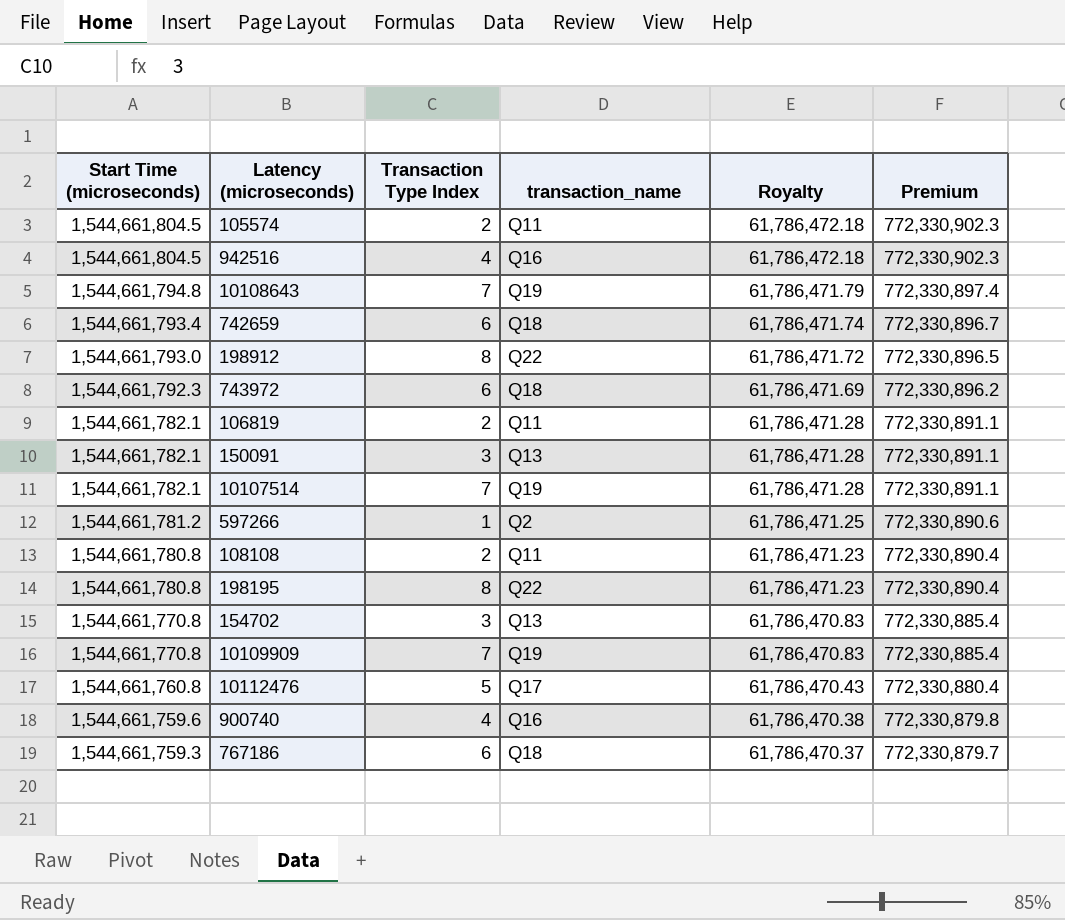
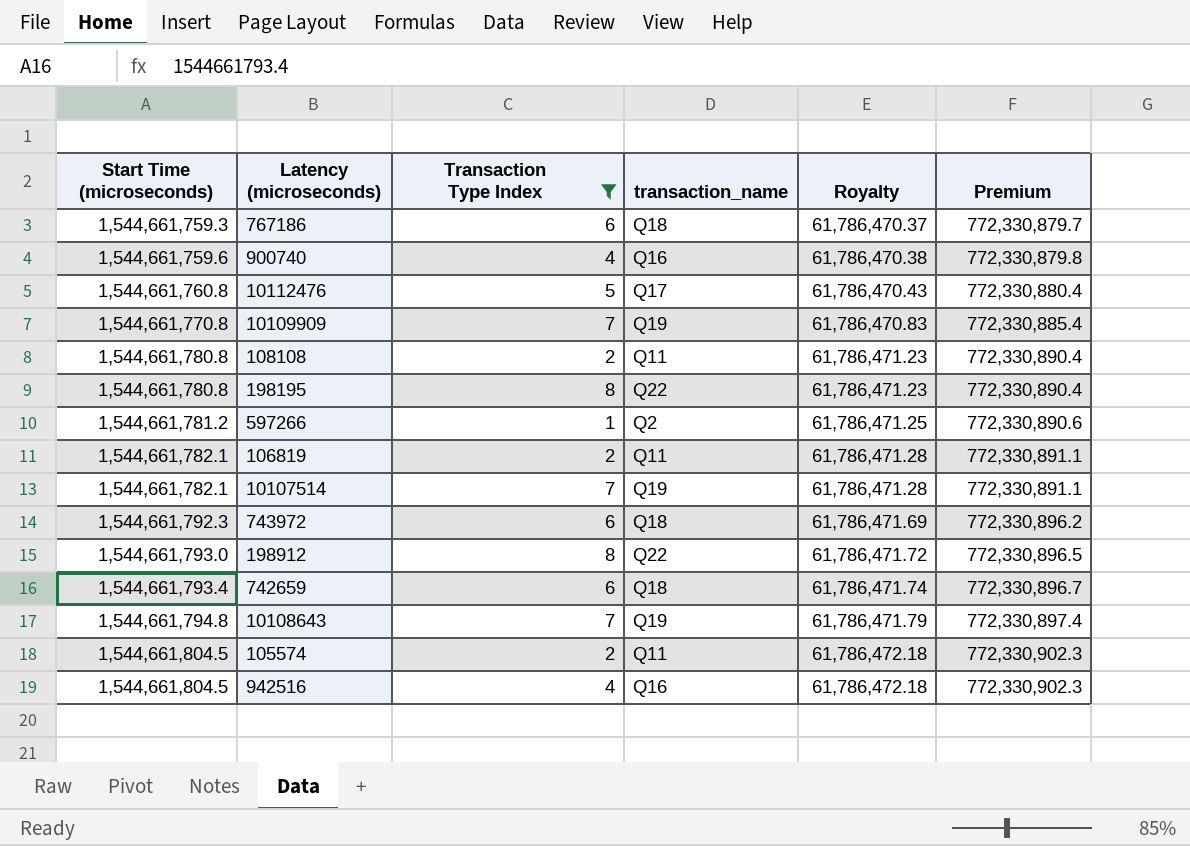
filter: none -> Transaction Type Index != 3
row order: Start Time (microseconds) descending -> Start Time (microseconds) ascending

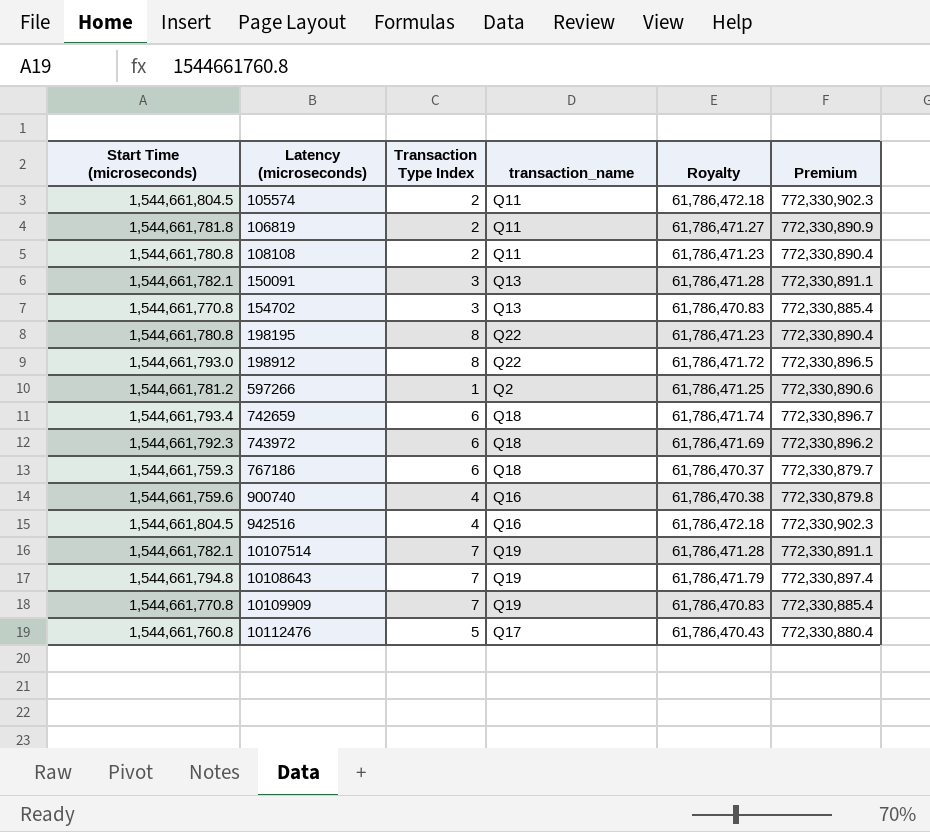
filter: Transaction Type Index != 3 -> none
row order: Start Time (microseconds) ascending -> Latency (microseconds) ascending
106819 | Start Time (microseconds): 1,544,661,782.1 -> 1,544,661,781.8
106819 | Royalty: 61,786,471.28 -> 61,786,471.27
106819 | Premium: 772,330,891.1 -> 772,330,890.9

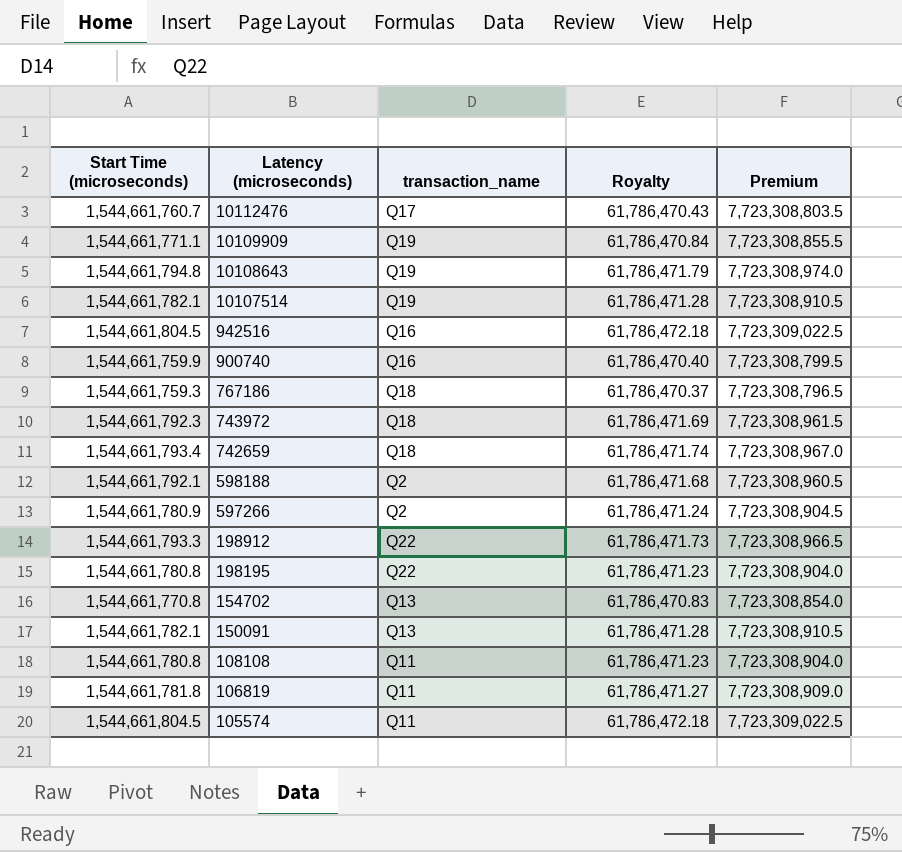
row order: Latency (microseconds) ascending -> Latency (microseconds) descending
column Transaction Type Index | position: 3 -> none
column Premium | formula: [Start Time (microseconds)] * 0.5 -> [Start Time (microseconds)] * 5
10112476 | Start Time (microseconds): 1,544,661,760.8 -> 1,544,661,760.7
10109909 | Start Time (microseconds): 1,544,661,770.8 -> 1,544,661,771.1
10109909 | Royalty: 61,786,470.83 -> 61,786,470.84
900740 | Start Time (microseconds): 1,544,661,759.6 -> 1,544,661,759.9
900740 | Royalty: 61,786,470.38 -> 61,786,470.40
row 598188: none -> 1,544,661,792.1 | Q2 | 61,786,471.68 | 7,723,308,960.5
597266 | Start Time (microseconds): 1,544,661,781.2 -> 1,544,661,780.9
597266 | Royalty: 61,786,471.25 -> 61,786,471.24
198912 | Start Time (microseconds): 1,544,661,793.0 -> 1,544,661,793.3
198912 | Royalty: 61,786,471.72 -> 61,786,471.73

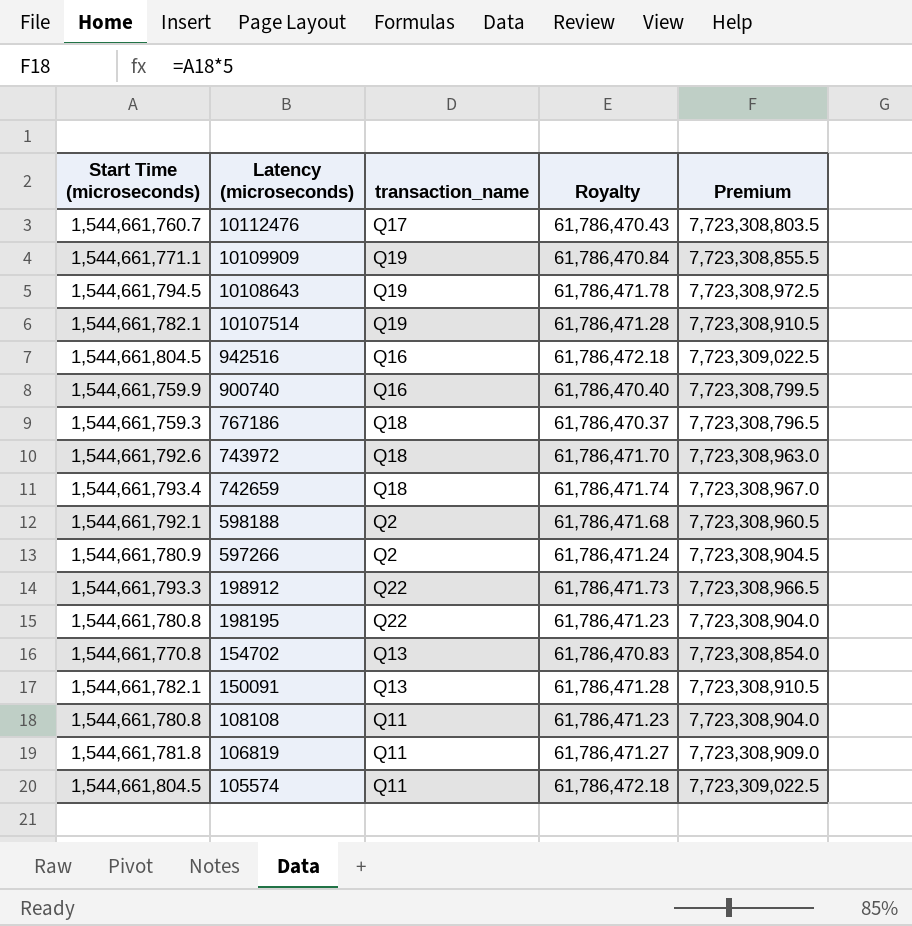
10108643 | Start Time (microseconds): 1,544,661,794.8 -> 1,544,661,794.5
10108643 | Royalty: 61,786,471.79 -> 61,786,471.78
10108643 | Premium: 7,723,308,974.0 -> 7,723,308,972.5
743972 | Start Time (microseconds): 1,544,661,792.3 -> 1,544,661,792.6
743972 | Royalty: 61,786,471.69 -> 61,786,471.70
743972 | Premium: 7,723,308,961.5 -> 7,723,308,963.0

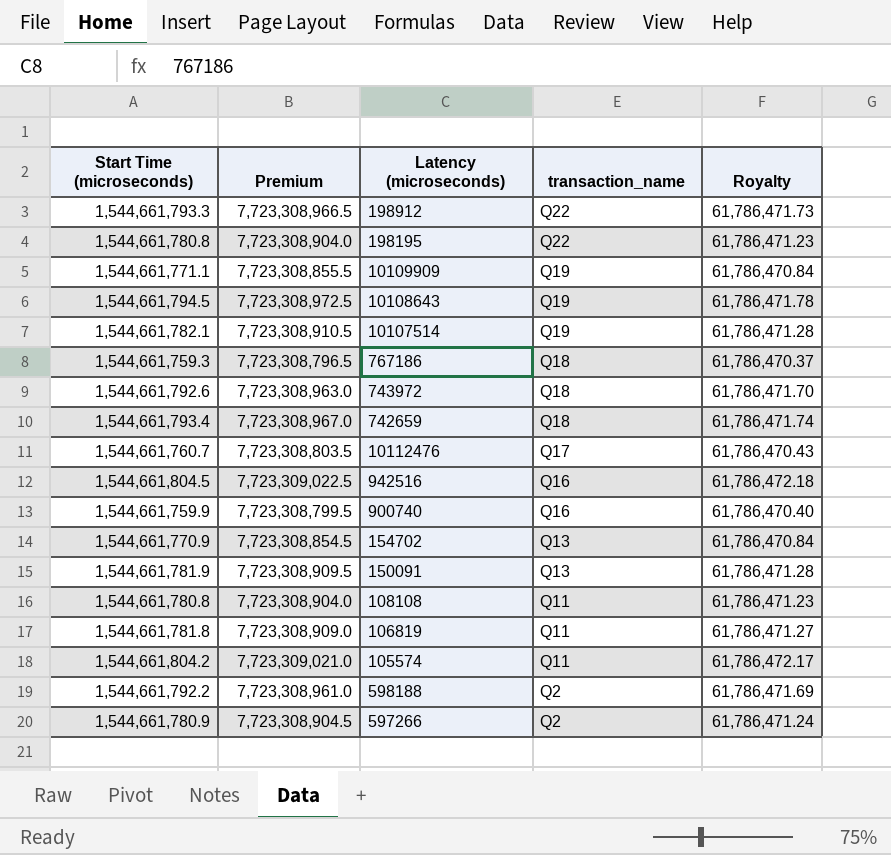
row order: Latency (microseconds) descending -> transaction_name descending
column Premium | position: 5 -> 2
154702 | Start Time (microseconds): 1,544,661,770.8 -> 1,544,661,770.9
154702 | Premium: 7,723,308,854.0 -> 7,723,308,854.5
154702 | Royalty: 61,786,470.83 -> 61,786,470.84
150091 | Start Time (microseconds): 1,544,661,782.1 -> 1,544,661,781.9
150091 | Premium: 7,723,308,910.5 -> 7,723,308,909.5
105574 | Start Time (microseconds): 1,544,661,804.5 -> 1,544,661,804.2
105574 | Premium: 7,723,309,022.5 -> 7,723,309,021.0
105574 | Royalty: 61,786,472.18 -> 61,786,472.17
598188 | Start Time (microseconds): 1,544,661,792.1 -> 1,544,661,792.2
598188 | Premium: 7,723,308,960.5 -> 7,723,308,961.0
598188 | Royalty: 61,786,471.68 -> 61,786,471.69

